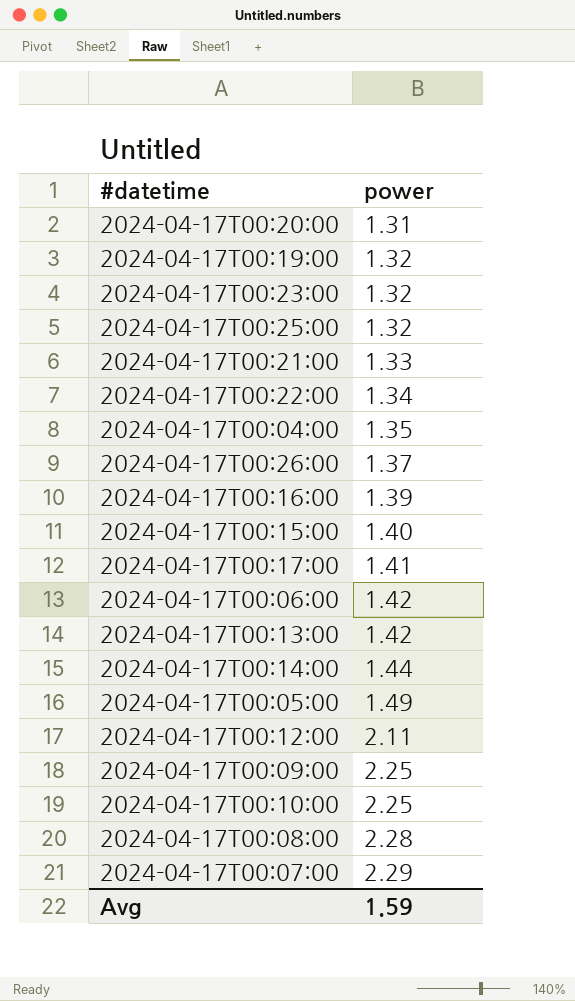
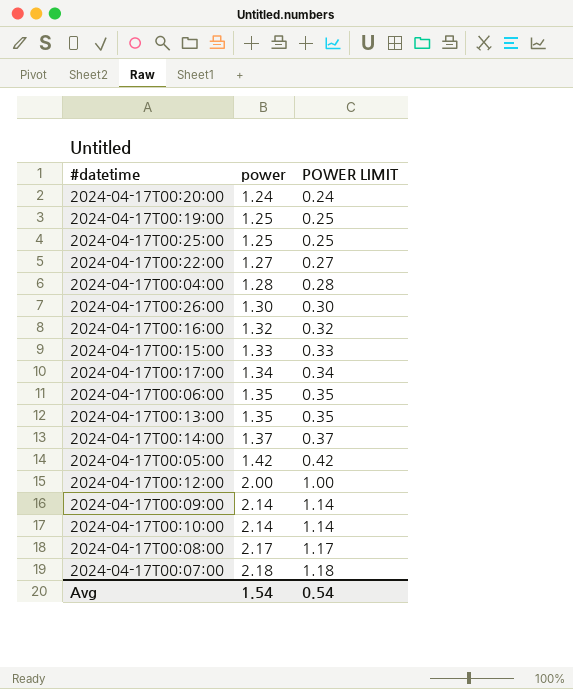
column POWER LIMIT | formula: none -> [power] - 1
row 2024-04-17T00:23:00: 1.32 -> none
row 2024-04-17T00:21:00: 1.33 -> none
2024-04-17T00:20:00 | power: 1.31 -> 1.24
2024-04-17T00:19:00 | power: 1.32 -> 1.25
2024-04-17T00:25:00 | power: 1.32 -> 1.25
2024-04-17T00:22:00 | power: 1.34 -> 1.27
2024-04-17T00:04:00 | power: 1.35 -> 1.28
2024-04-17T00:26:00 | power: 1.37 -> 1.30
2024-04-17T00:16:00 | power: 1.39 -> 1.32
2024-04-17T00:15:00 | power: 1.40 -> 1.33
2024-04-17T00:17:00 | power: 1.41 -> 1.34
2024-04-17T00:06:00 | power: 1.42 -> 1.35
2024-04-17T00:13:00 | power: 1.42 -> 1.35
2024-04-17T00:14:00 | power: 1.44 -> 1.37
2024-04-17T00:05:00 | power: 1.49 -> 1.42
2024-04-17T00:12:00 | power: 2.11 -> 2.00
2024-04-17T00:09:00 | power: 2.25 -> 2.14
2024-04-17T00:10:00 | power: 2.25 -> 2.14
2024-04-17T00:08:00 | power: 2.28 -> 2.17
2024-04-17T00:07:00 | power: 2.29 -> 2.18
Avg | power: 1.59 -> 1.54

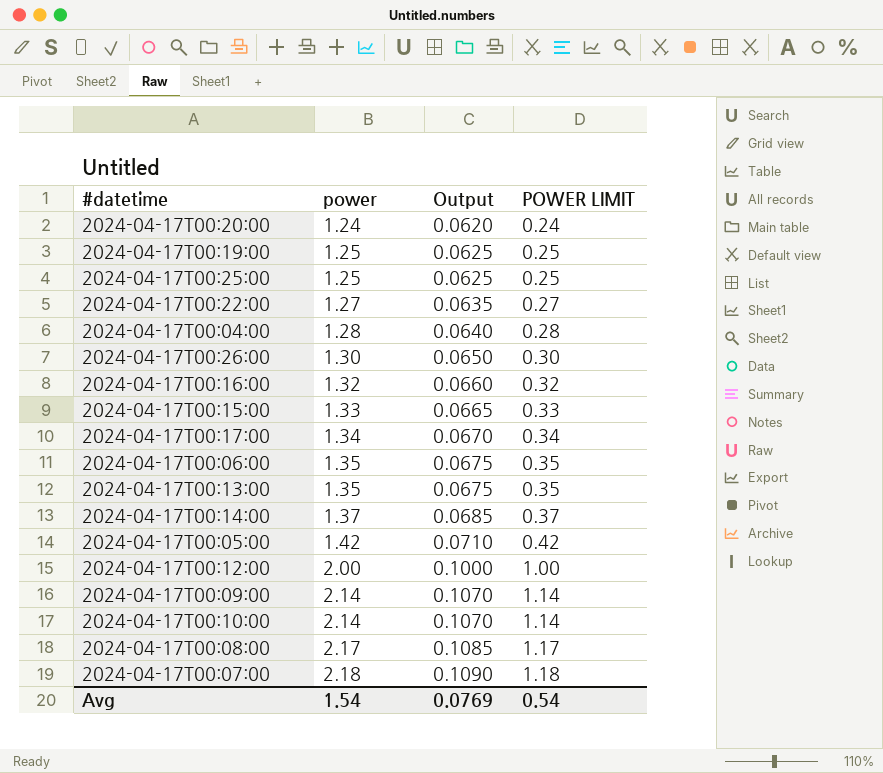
column Output | formula: none -> [power] * 0.05

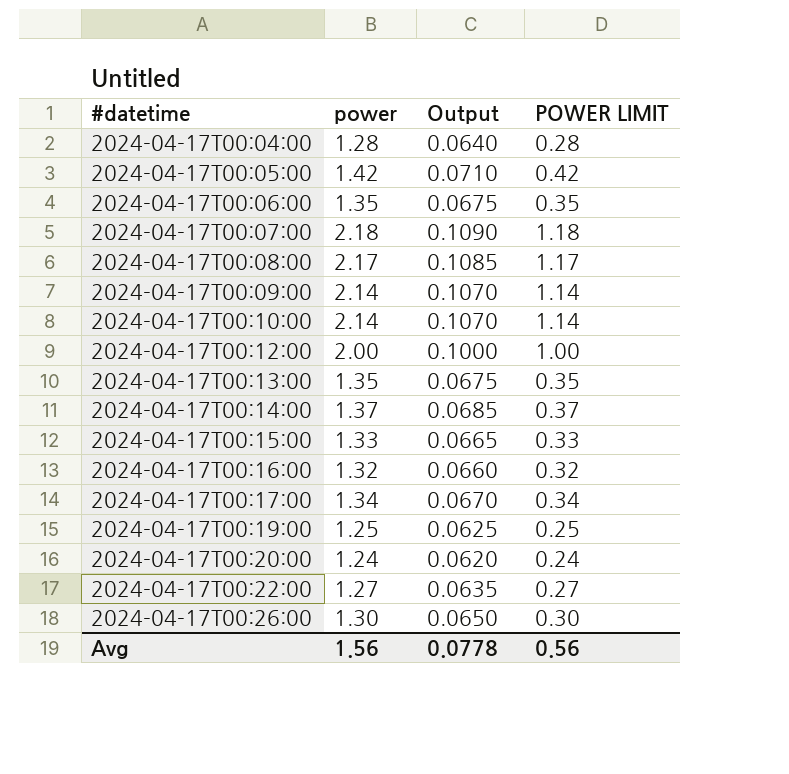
row order: power ascending -> #datetime ascending
row 2024-04-17T00:25:00: 1.25 | 0.0625 | 0.25 -> none
Avg | power: 1.54 -> 1.56
Avg | Output: 0.0769 -> 0.0778
Avg | POWER LIMIT: 0.54 -> 0.56

